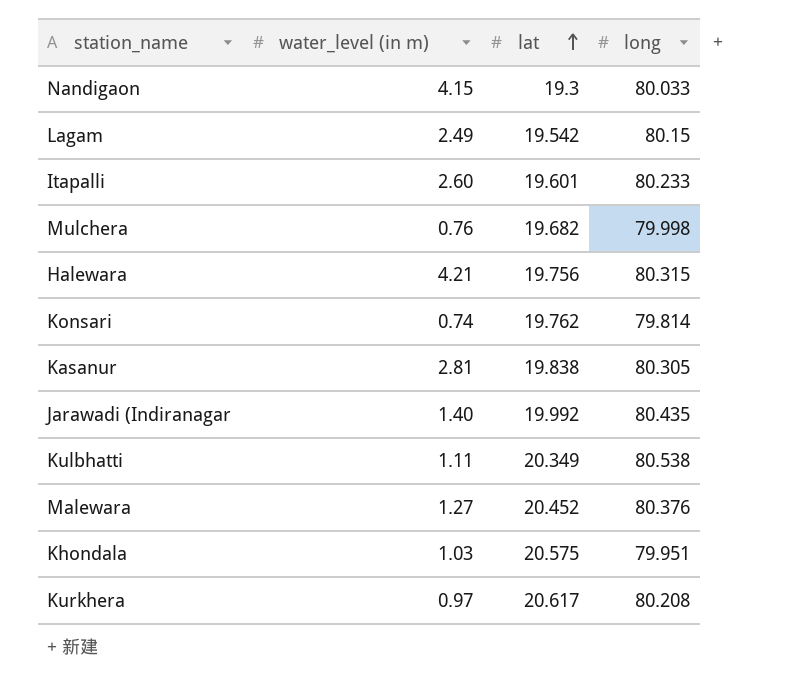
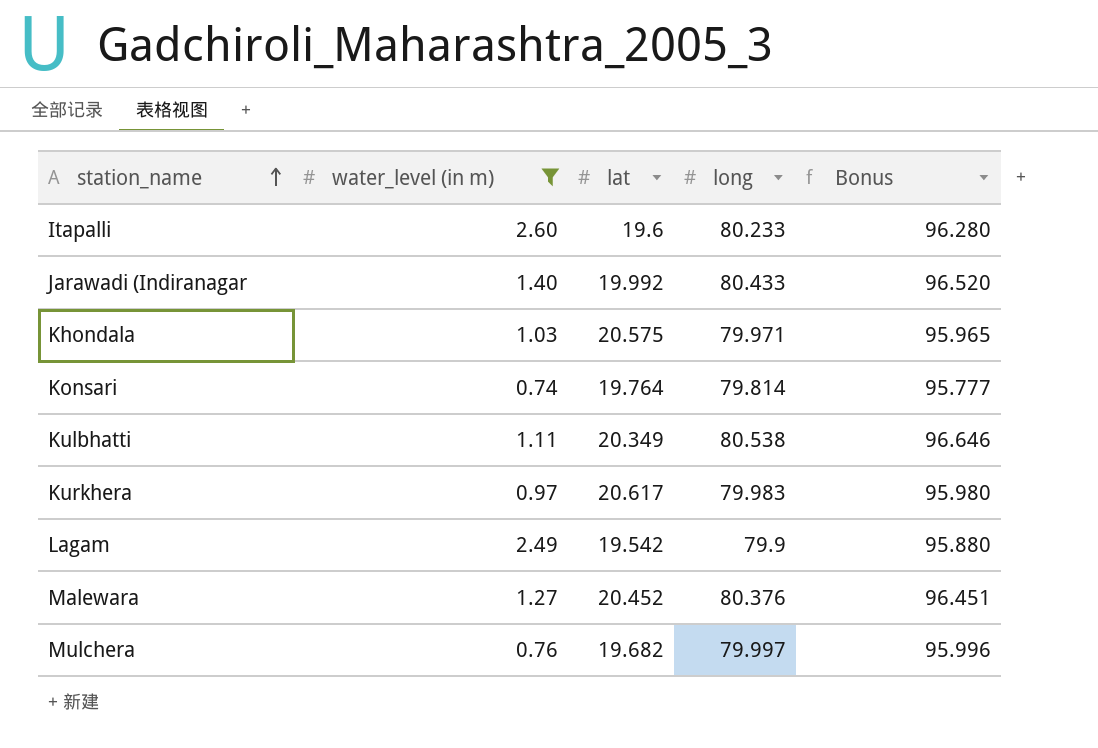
filter: none -> water_level (in m) <= 2.60
row order: lat ascending -> station_name ascending
column Bonus | formula: none -> [long] * 1.2
Itapalli | lat: 19.601 -> 19.6
Jarawadi (Indiranagar | long: 80.435 -> 80.433
Khondala | long: 79.951 -> 79.971
Konsari | lat: 19.762 -> 19.764
Kurkhera | long: 80.208 -> 79.983
Lagam | long: 80.15 -> 79.9
Mulchera | long: 79.998 -> 79.997

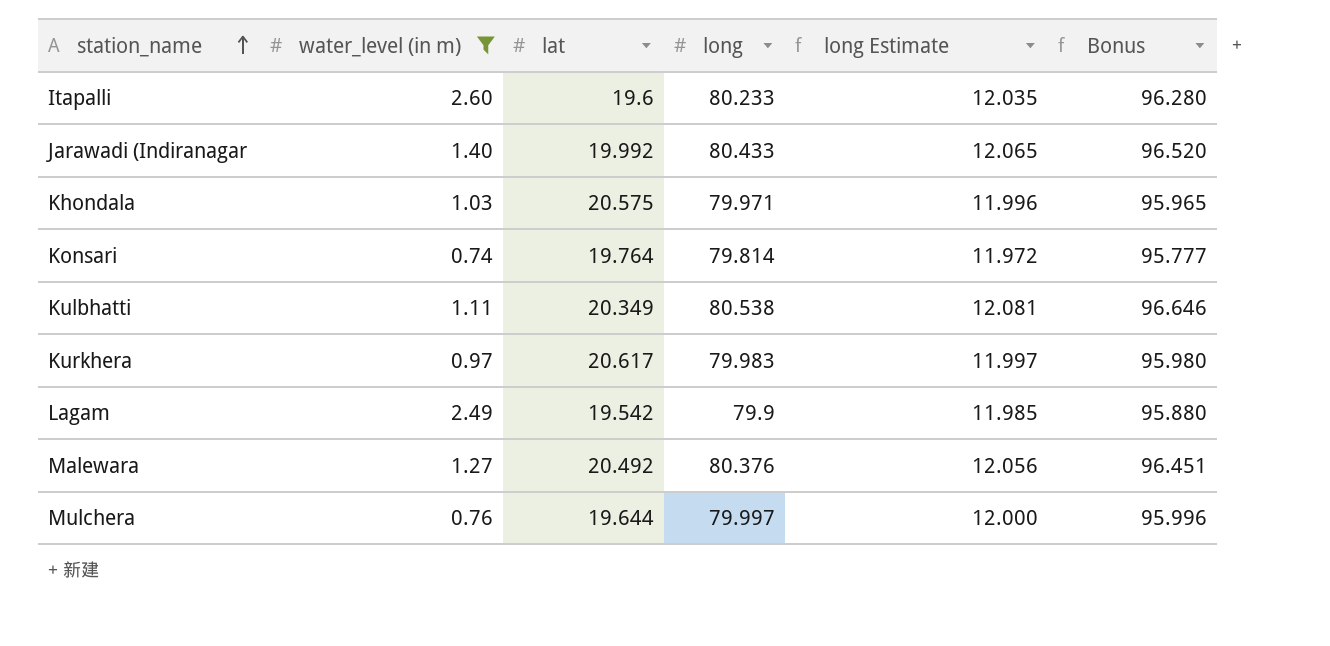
column long Estimate | formula: none -> [long] * 0.15
Malewara | lat: 20.452 -> 20.492
Mulchera | lat: 19.682 -> 19.644

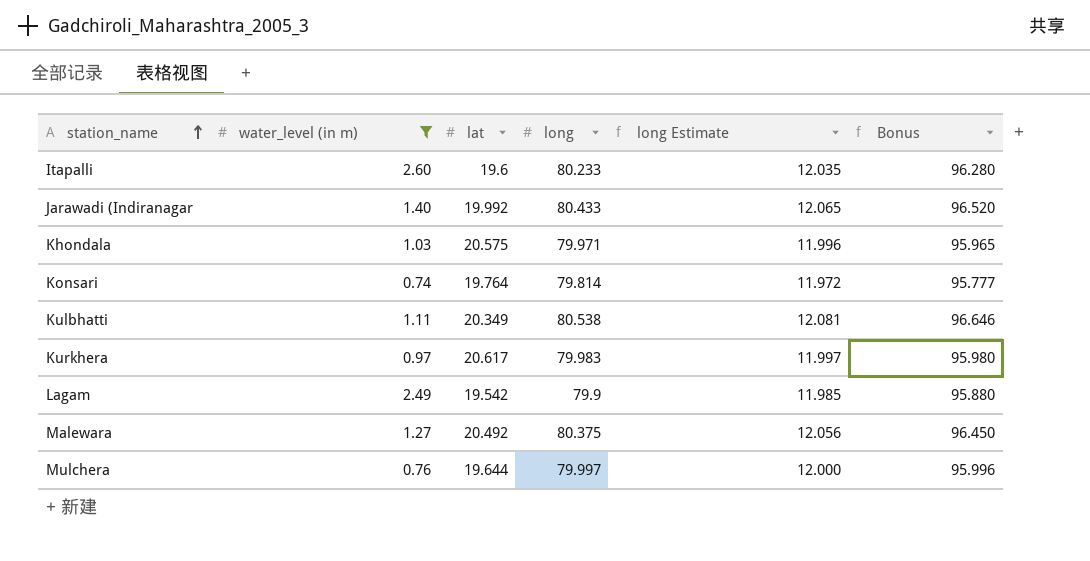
Malewara | long: 80.376 -> 80.375
Malewara | Bonus: 96.451 -> 96.450

